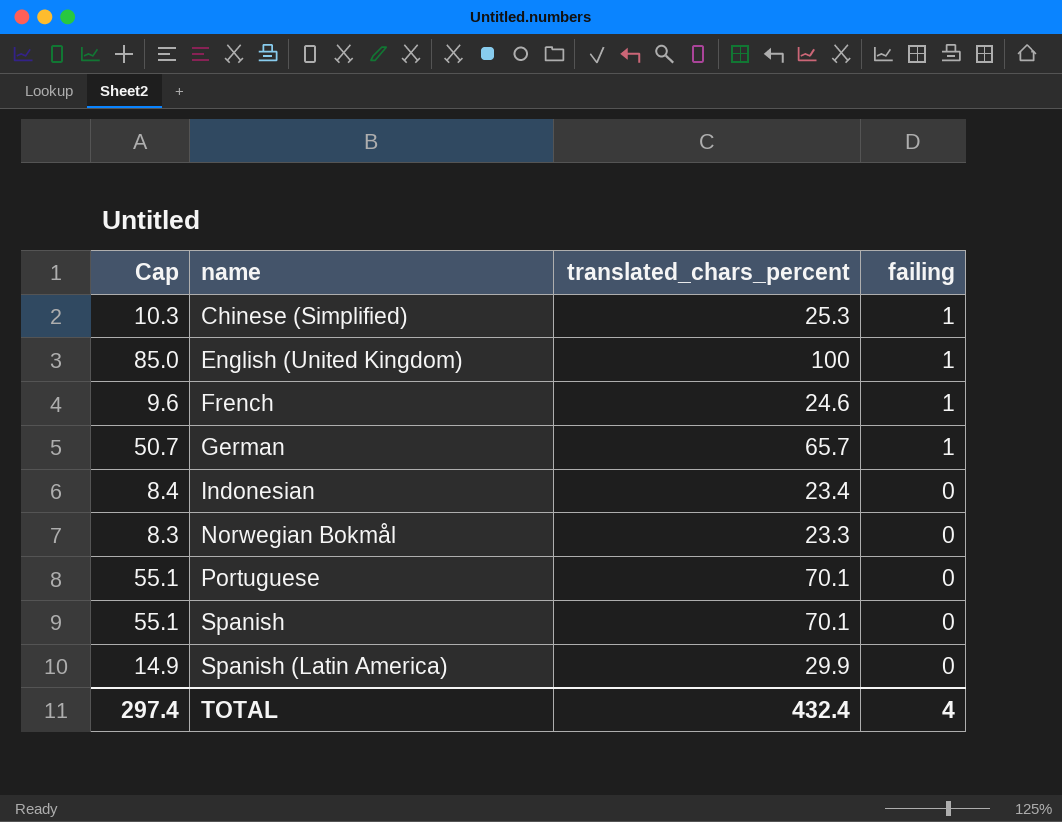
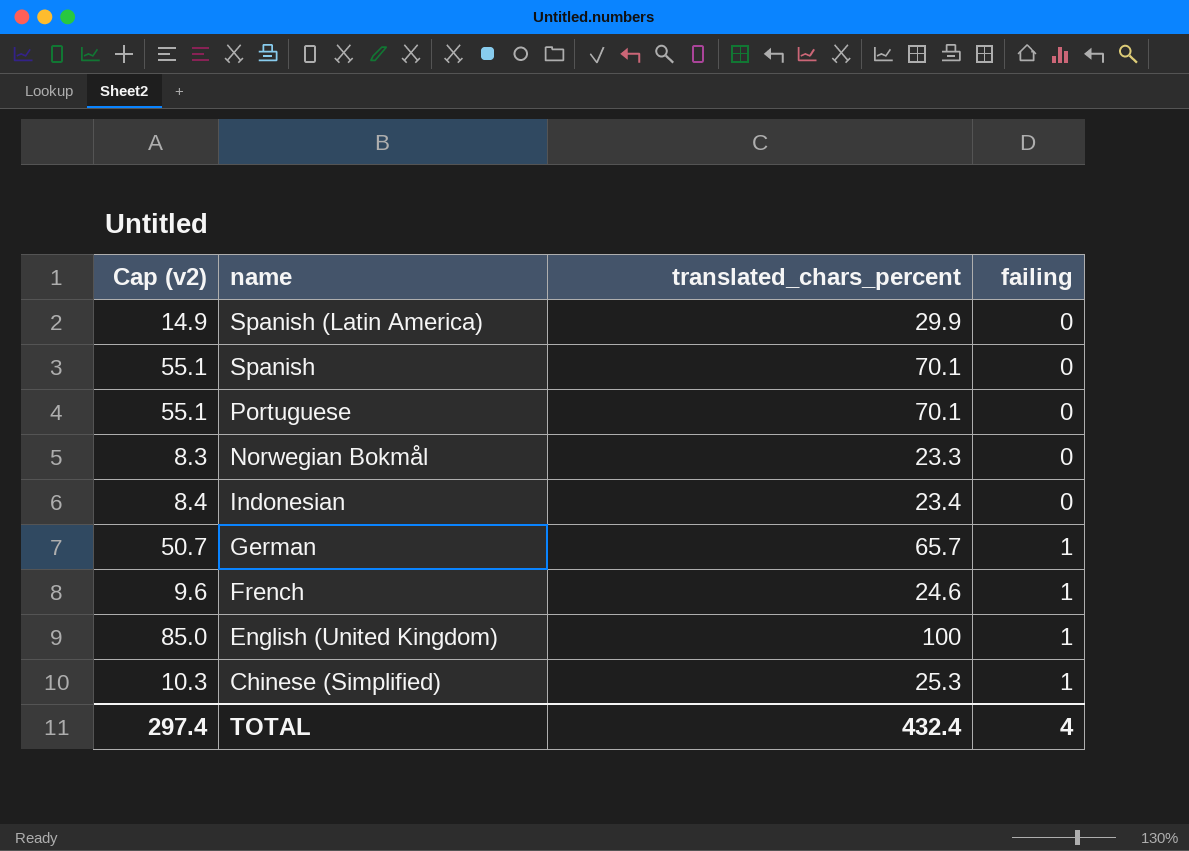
row order: name ascending -> name descending
column name: Cap -> Cap (v2)

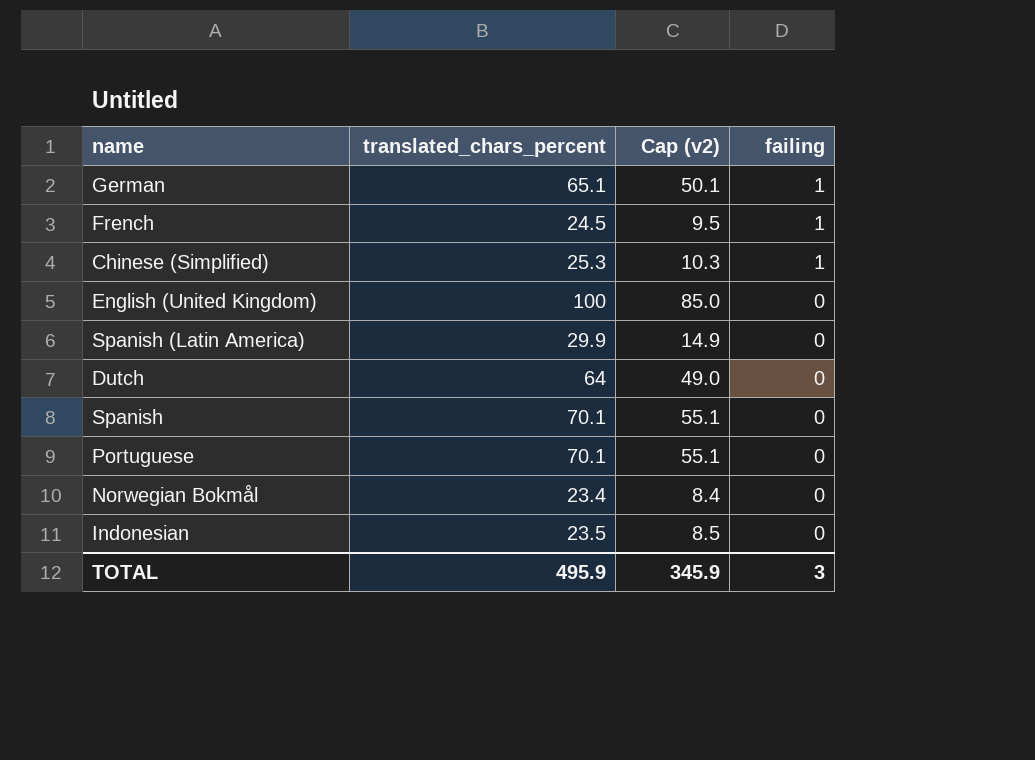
row order: name descending -> failing descending
column Cap (v2) | position: 1 -> 3
German | translated_chars_percent: 65.7 -> 65.1
German | Cap (v2): 50.7 -> 50.1
French | translated_chars_percent: 24.6 -> 24.5
French | Cap (v2): 9.6 -> 9.5
English (United Kingdom) | failing: 1 -> 0
row Dutch: none -> 64 | 49.0 | 0
Norwegian Bokmål | translated_chars_percent: 23.3 -> 23.4
Norwegian Bokmål | Cap (v2): 8.3 -> 8.4
Indonesian | translated_chars_percent: 23.4 -> 23.5
Indonesian | Cap (v2): 8.4 -> 8.5
TOTAL | translated_chars_percent: 432.4 -> 495.9
TOTAL | Cap (v2): 297.4 -> 345.9
TOTAL | failing: 4 -> 3

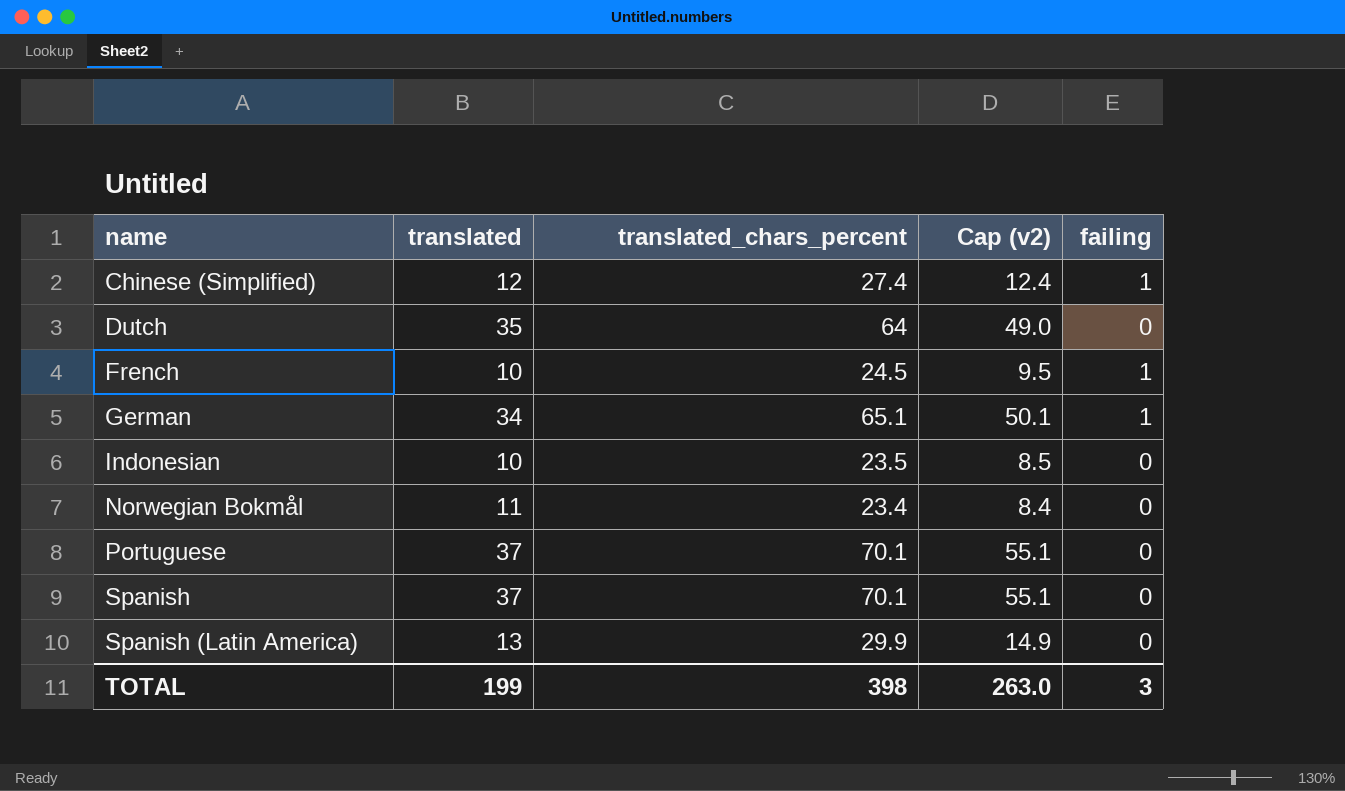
row order: failing descending -> name ascending
column translated | position: none -> 2
row English (United Kingdom): 100 | 85.0 | 0 -> none
Chinese (Simplified) | translated_chars_percent: 25.3 -> 27.4
Chinese (Simplified) | Cap (v2): 10.3 -> 12.4
TOTAL | translated_chars_percent: 495.9 -> 398
TOTAL | Cap (v2): 345.9 -> 263.0

